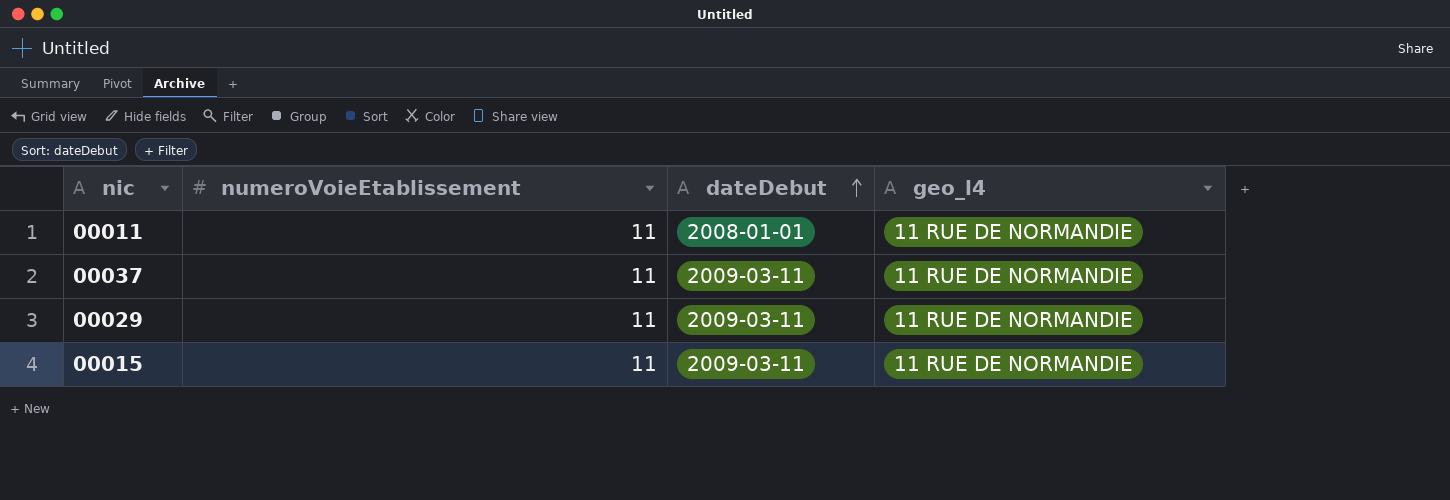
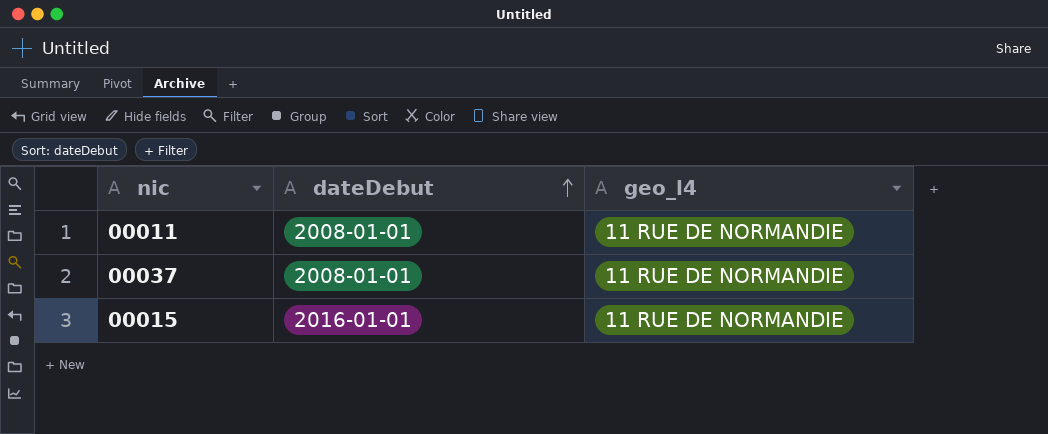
column numeroVoieEtablissement | position: 2 -> none
row 00029: 11 | 2009-03-11 | 11 RUE DE NORMANDIE -> none
00037 | dateDebut: 2009-03-11 -> 2008-01-01
00015 | dateDebut: 2009-03-11 -> 2016-01-01

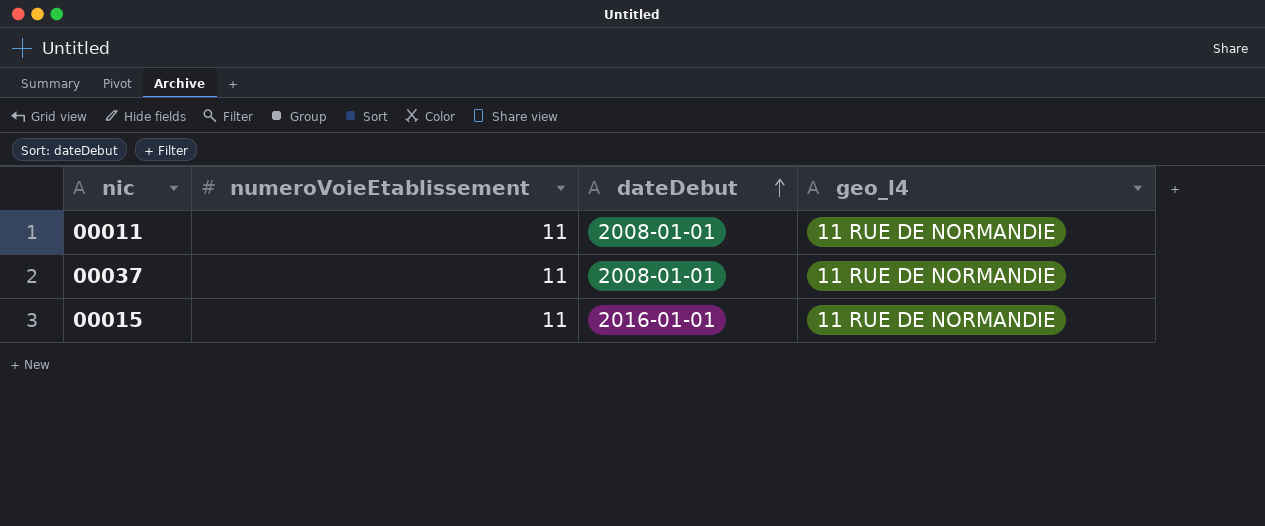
column numeroVoieEtablissement | position: none -> 2

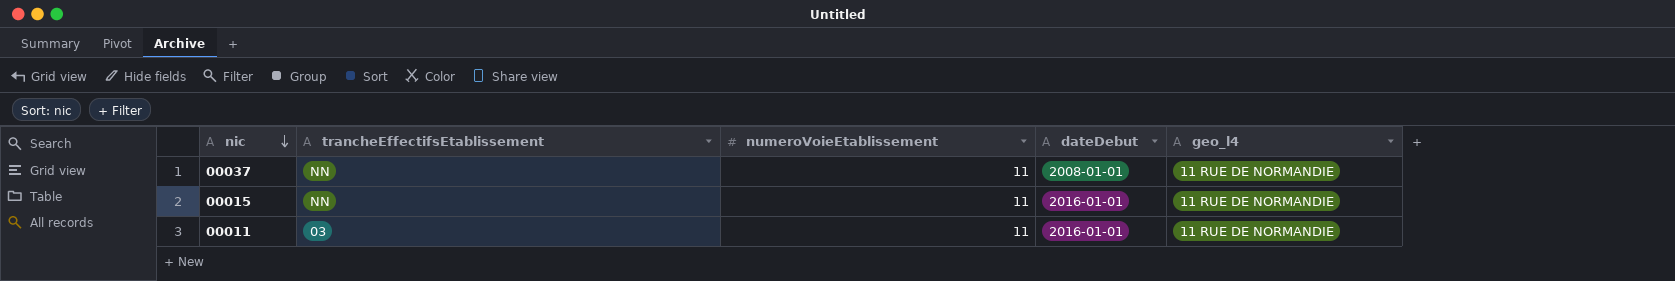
row order: dateDebut ascending -> nic descending
column trancheEffectifsEtablissement | position: none -> 2
00011 | dateDebut: 2008-01-01 -> 2016-01-01

